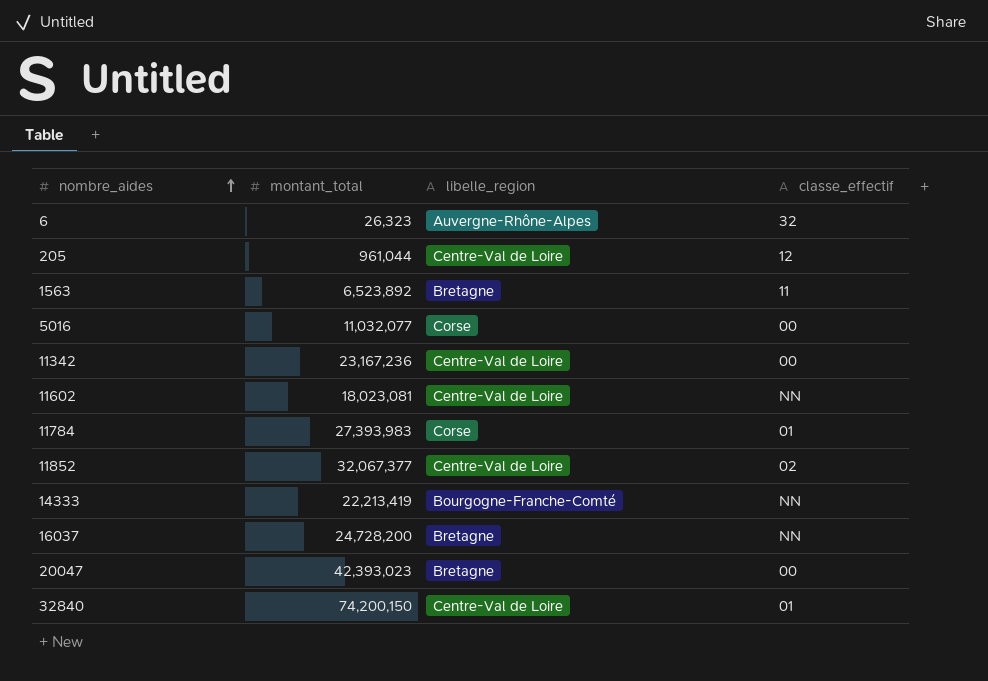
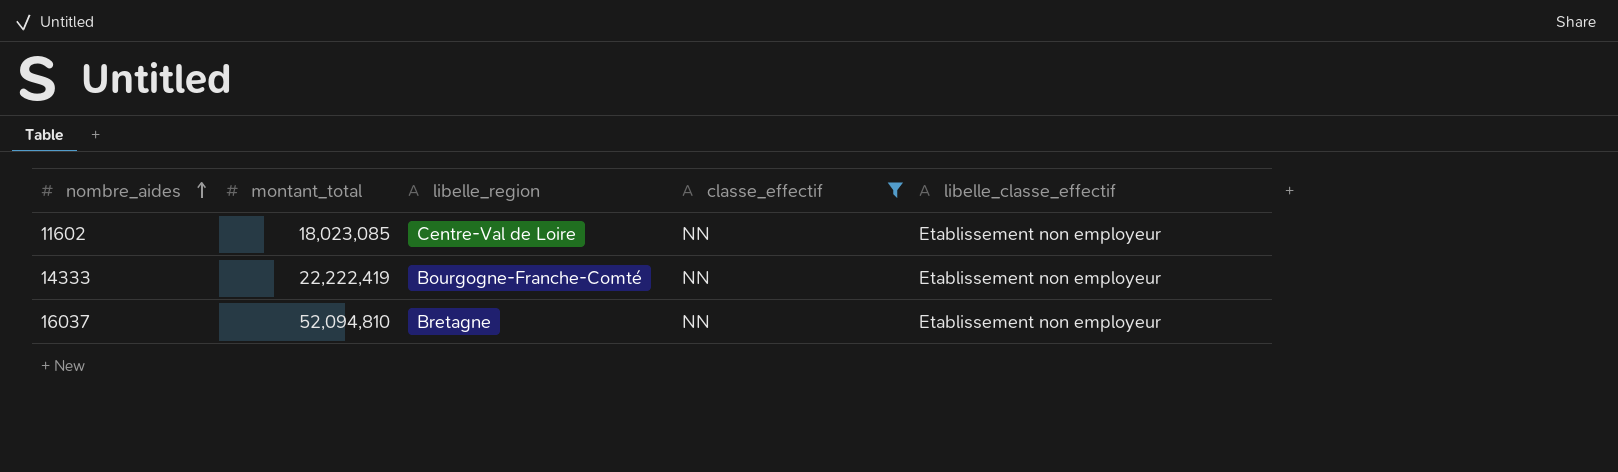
filter: none -> classe_effectif = NN
column libelle_classe_effectif | position: none -> 5
11602 | montant_total: 18,023,081 -> 18,023,085
14333 | montant_total: 22,213,419 -> 22,222,419
16037 | montant_total: 24,728,200 -> 52,094,810

